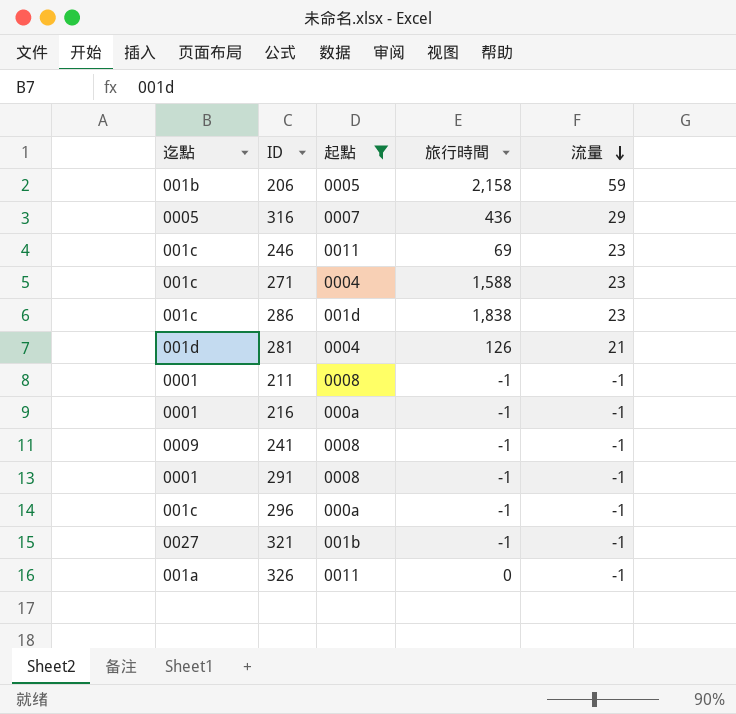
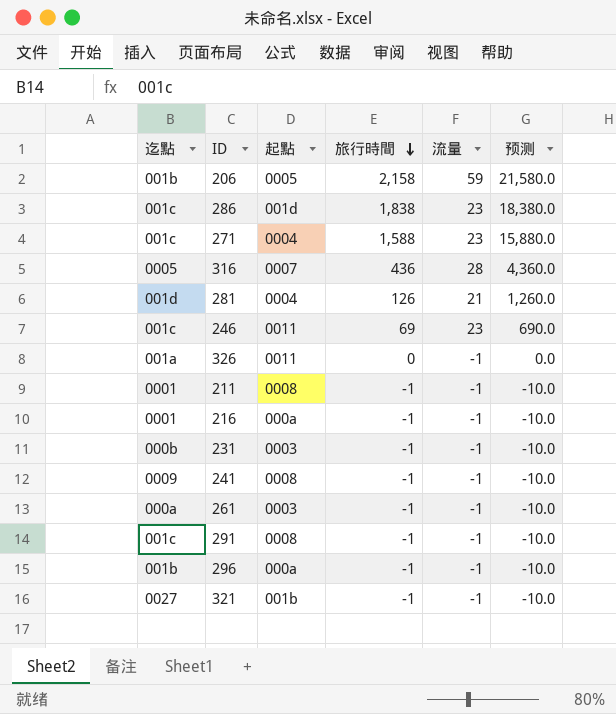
filter: 起點 != 0003 -> none
row order: 流量 descending -> 旅行時間 descending
column 预测 | formula: none -> [旅行時間] * 10
316 | 流量: 29 -> 28
291 | 迄點: 0001 -> 001c
296 | 迄點: 001c -> 001b

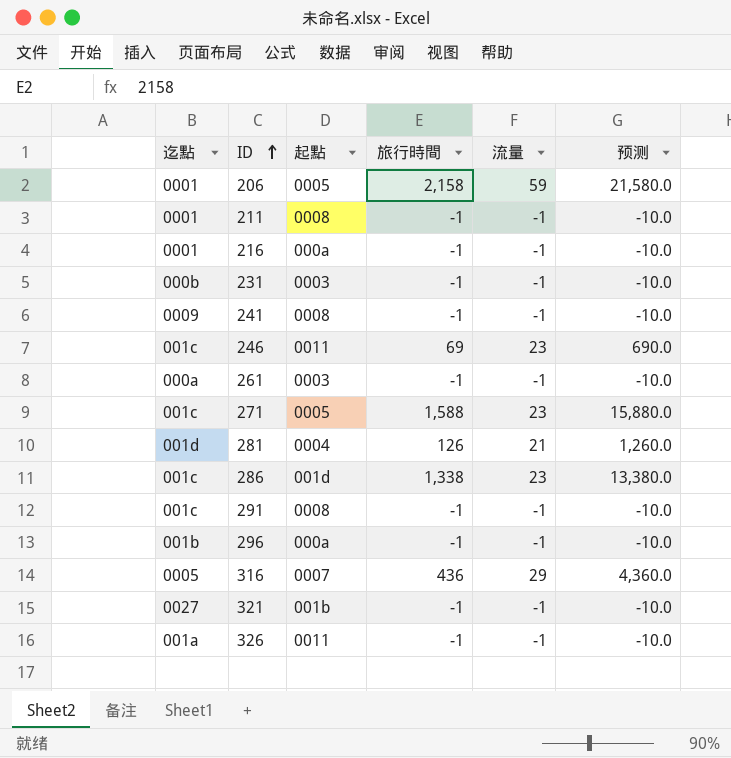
row order: 旅行時間 descending -> ID ascending
206 | 迄點: 001b -> 0001
271 | 起點: 0004 -> 0005
286 | 旅行時間: 1,838 -> 1,338
286 | 预测: 18,380.0 -> 13,380.0
316 | 流量: 28 -> 29
326 | 旅行時間: 0 -> -1
326 | 预测: 0.0 -> -10.0

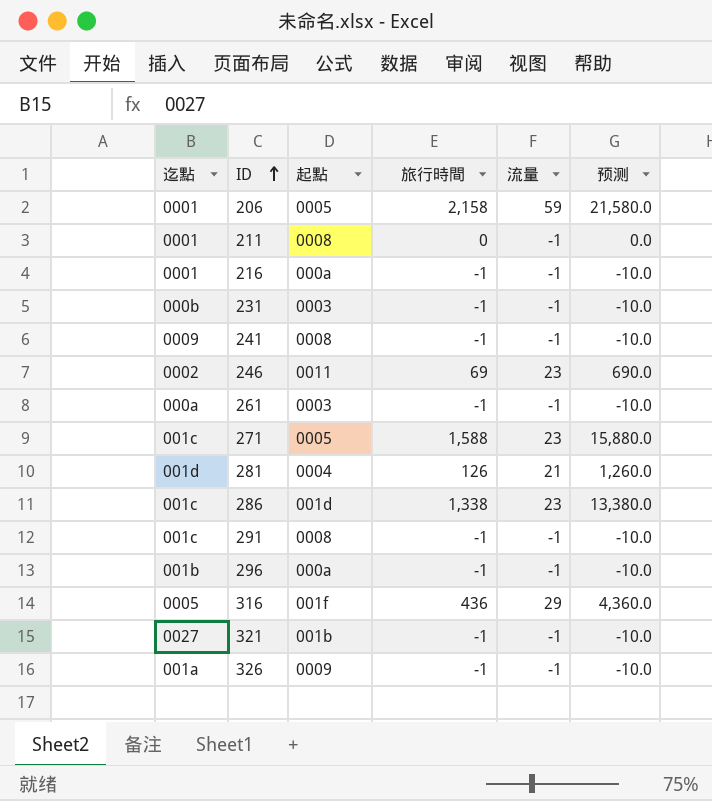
211 | 旅行時間: -1 -> 0
211 | 预测: -10.0 -> 0.0
246 | 迄點: 001c -> 0002
316 | 起點: 0007 -> 001f
326 | 起點: 0011 -> 0009

